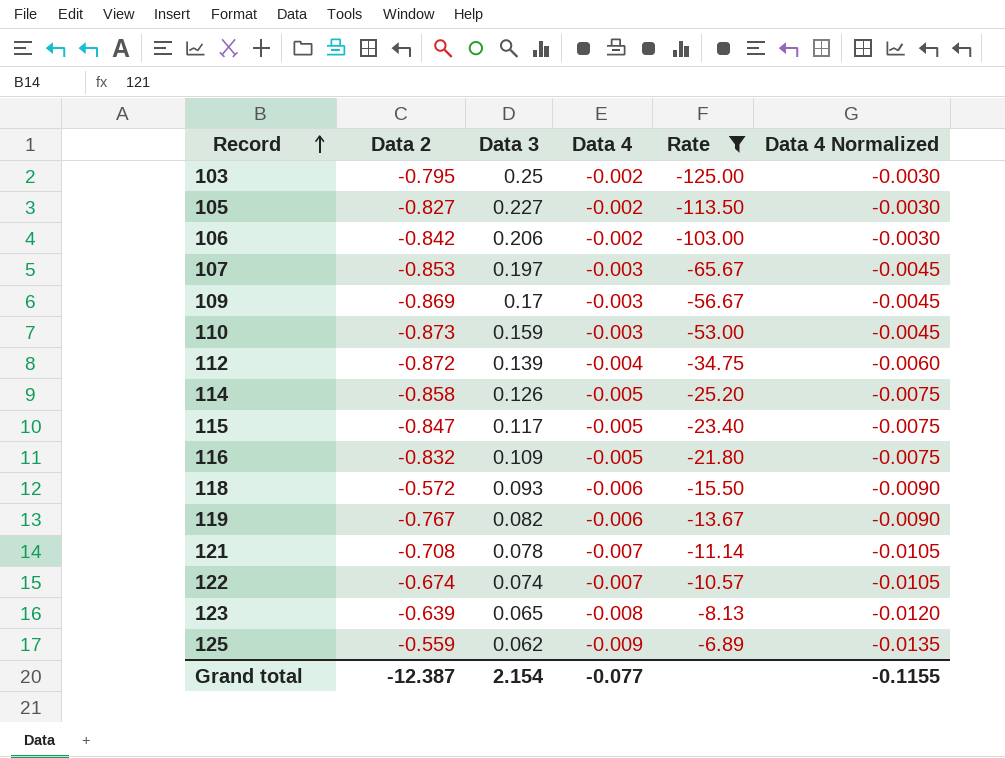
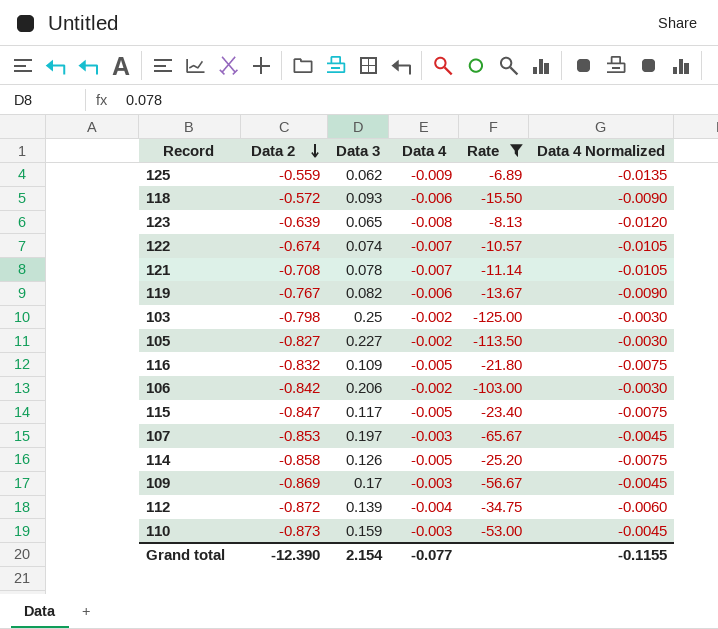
row order: Record ascending -> Data 2 descending
103 | Data 2: -0.795 -> -0.798
Grand total | Data 2: -12.387 -> -12.390

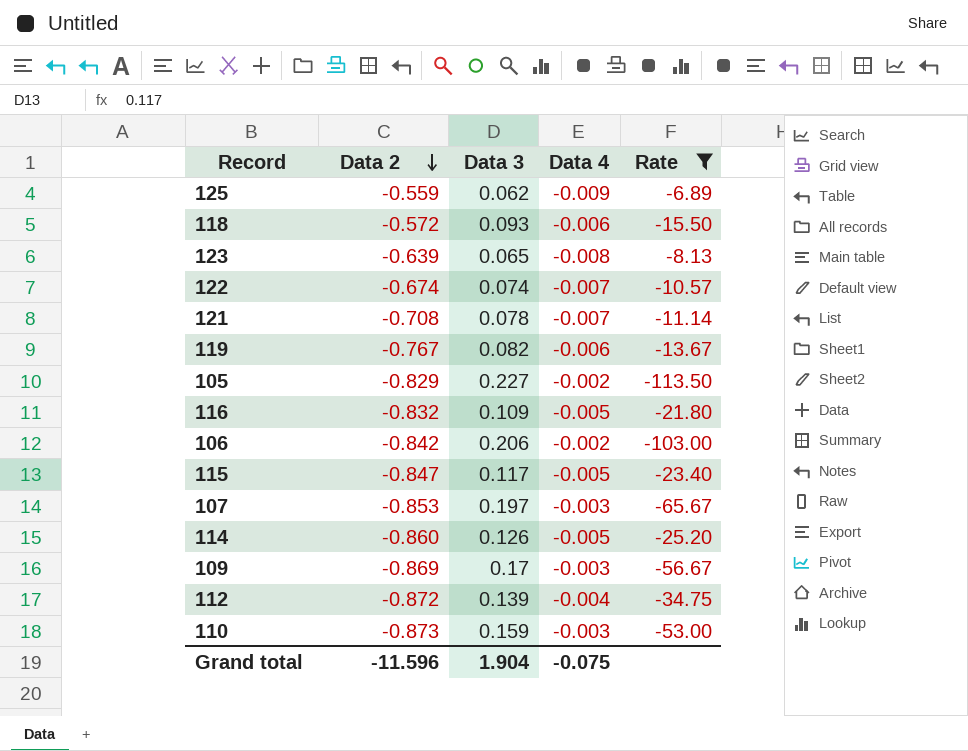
column Data 4 Normalized | formula: [Data 4] * 1.5 -> none
row 103: -0.798 | 0.25 | -0.002 | -125.00 | -0.0030 -> none
105 | Data 2: -0.827 -> -0.829
114 | Data 2: -0.858 -> -0.860
Grand total | Data 2: -12.390 -> -11.596
Grand total | Data 3: 2.154 -> 1.904
Grand total | Data 4: -0.077 -> -0.075

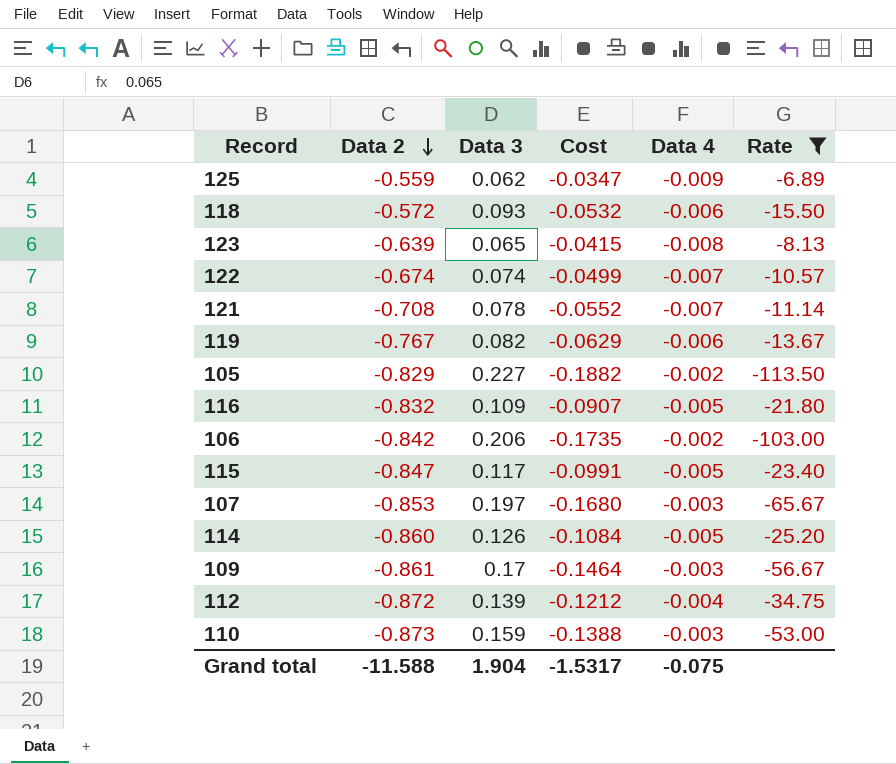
column Cost | formula: none -> [Data 2] * [Data 3]
109 | Data 2: -0.869 -> -0.861
Grand total | Data 2: -11.596 -> -11.588

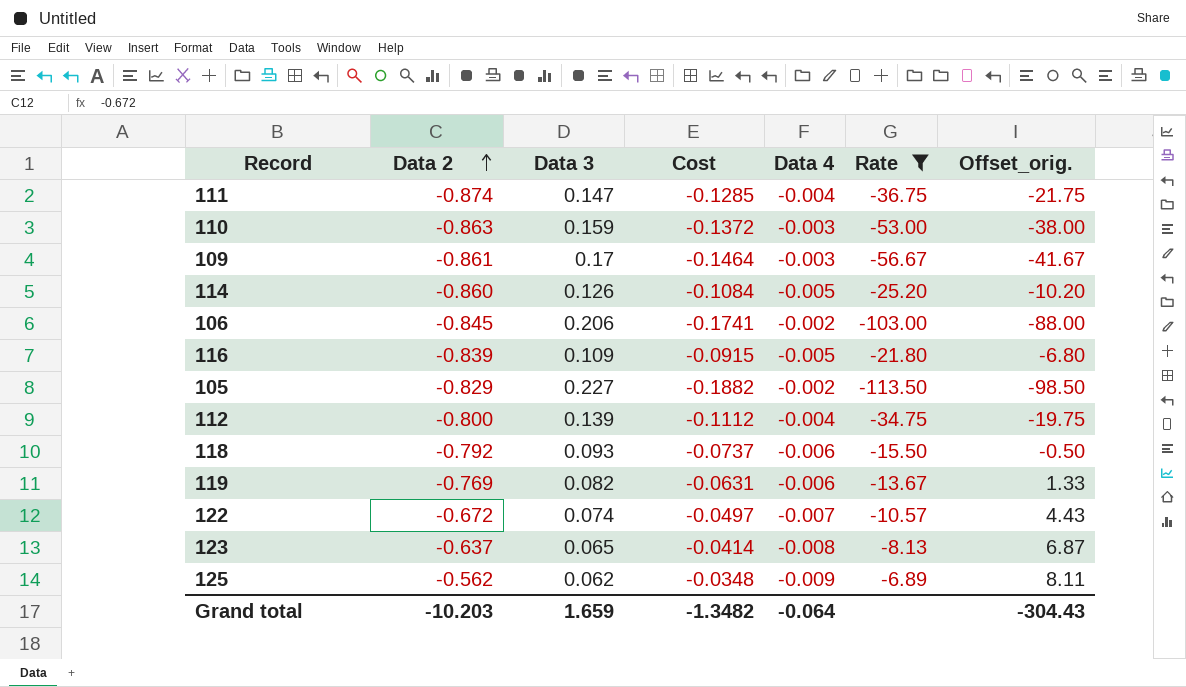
row order: Data 2 descending -> Data 2 ascending
column Offset_orig. | formula: none -> [Rate] + 15
row 121: -0.708 | 0.078 | -0.0552 | -0.007 | -11.14 -> none
row 115: -0.847 | 0.117 | -0.0991 | -0.005 | -23.40 -> none
row 107: -0.853 | 0.197 | -0.1680 | -0.003 | -65.67 -> none
row 111: none -> -0.874 | 0.147 | -0.1285 | -0.004 | -36.75 | -21.75
110 | Data 2: -0.873 -> -0.863
110 | Cost: -0.1388 -> -0.1372
106 | Data 2: -0.842 -> -0.845
106 | Cost: -0.1735 -> -0.1741
116 | Data 2: -0.832 -> -0.839
116 | Cost: -0.0907 -> -0.0915
112 | Data 2: -0.872 -> -0.800
112 | Cost: -0.1212 -> -0.1112
118 | Data 2: -0.572 -> -0.792
118 | Cost: -0.0532 -> -0.0737
119 | Data 2: -0.767 -> -0.769
119 | Cost: -0.0629 -> -0.0631
122 | Data 2: -0.674 -> -0.672
122 | Cost: -0.0499 -> -0.0497
123 | Data 2: -0.639 -> -0.637
123 | Cost: -0.0415 -> -0.0414
125 | Data 2: -0.559 -> -0.562
125 | Cost: -0.0347 -> -0.0348
Grand total | Data 2: -11.588 -> -10.203
Grand total | Data 3: 1.904 -> 1.659
Grand total | Cost: -1.5317 -> -1.3482
Grand total | Data 4: -0.075 -> -0.064

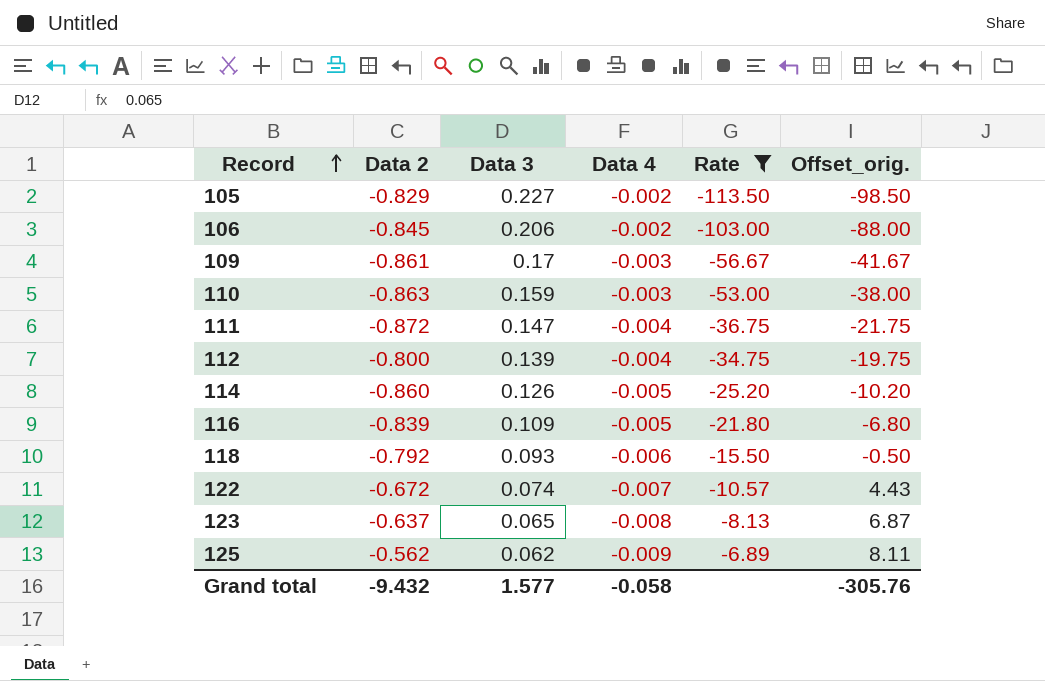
row order: Data 2 ascending -> Record ascending
column Cost | formula: [Data 2] * [Data 3] -> none
row 119: -0.769 | 0.082 | -0.0631 | -0.006 | -13.67 | 1.33 -> none
111 | Data 2: -0.874 -> -0.872
Grand total | Data 2: -10.203 -> -9.432
Grand total | Data 3: 1.659 -> 1.577
Grand total | Data 4: -0.064 -> -0.058
Grand total | Offset_orig.: -304.43 -> -305.76

